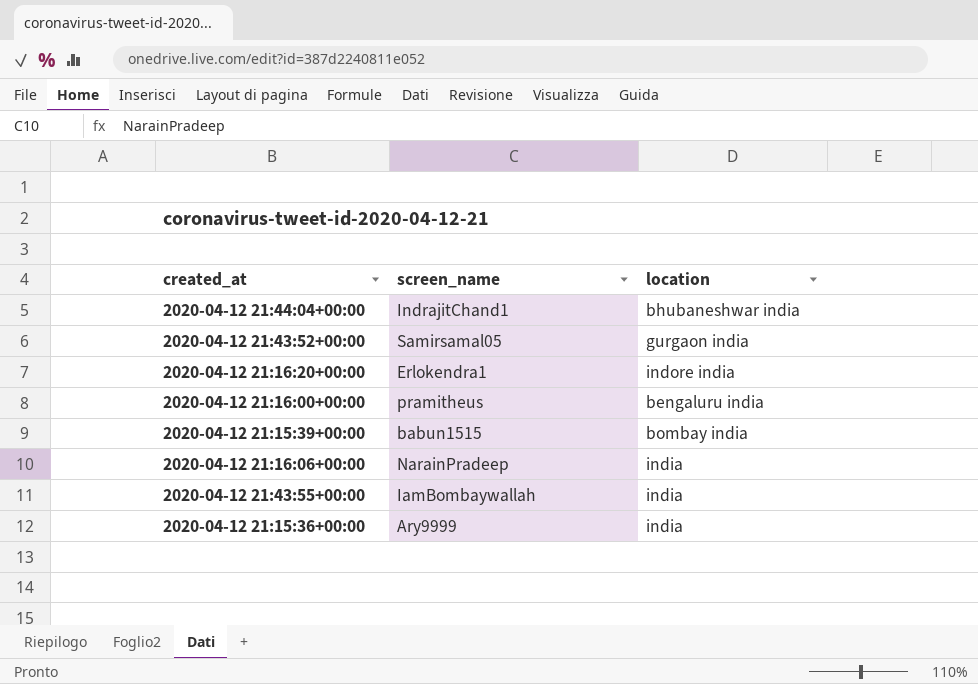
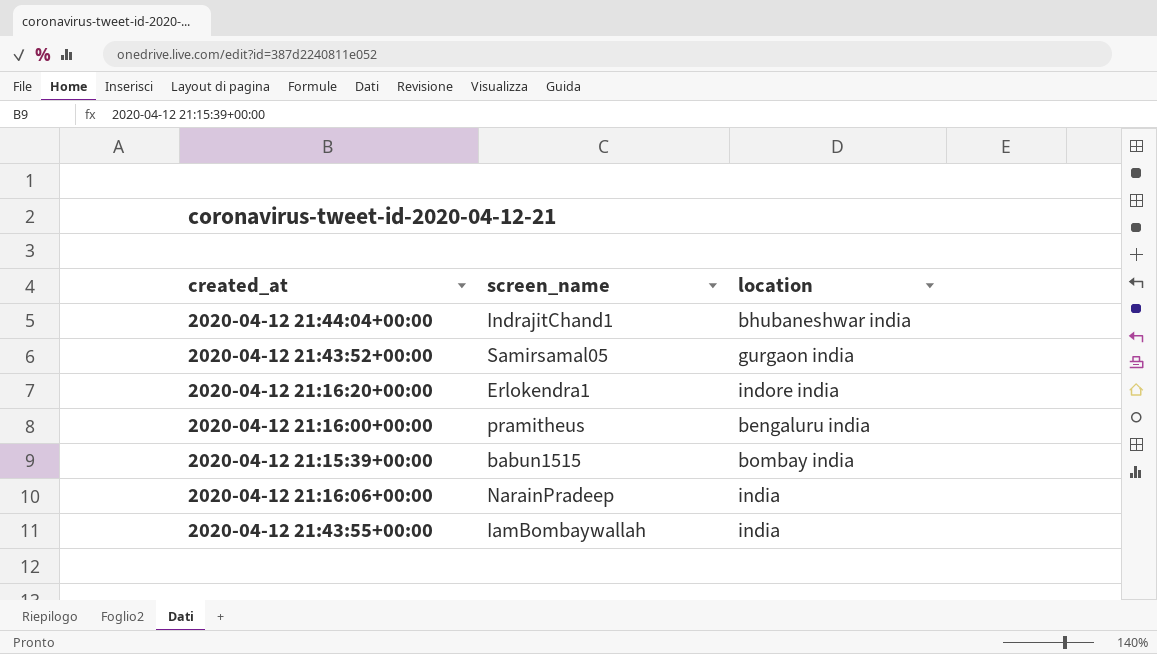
row 2020-04-12 21:15:36+00:00: Ary9999 | india -> none

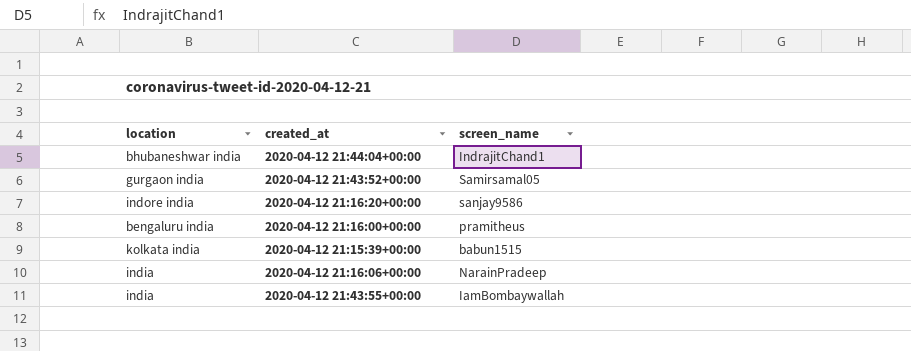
column location | position: 3 -> 1
2020-04-12 21:16:20+00:00 | screen_name: Erlokendra1 -> sanjay9586
2020-04-12 21:15:39+00:00 | location: bombay india -> kolkata india

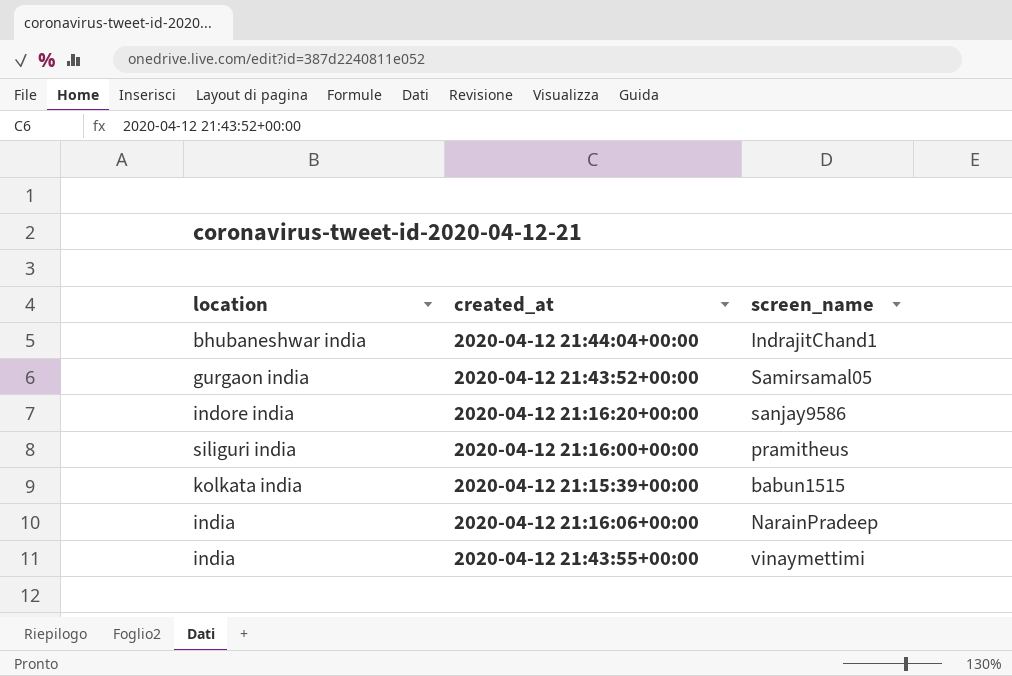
2020-04-12 21:16:00+00:00 | location: bengaluru india -> siliguri india
2020-04-12 21:43:55+00:00 | screen_name: IamBombaywallah -> vinaymettimi

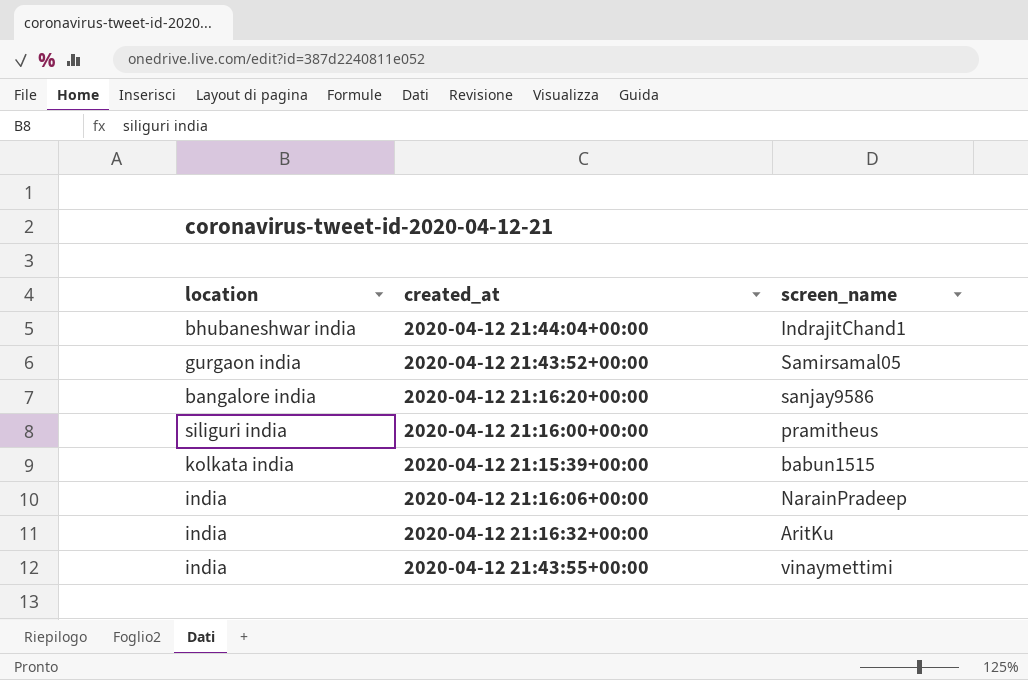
2020-04-12 21:16:20+00:00 | location: indore india -> bangalore india
row 2020-04-12 21:16:32+00:00: none -> india | AritKu

